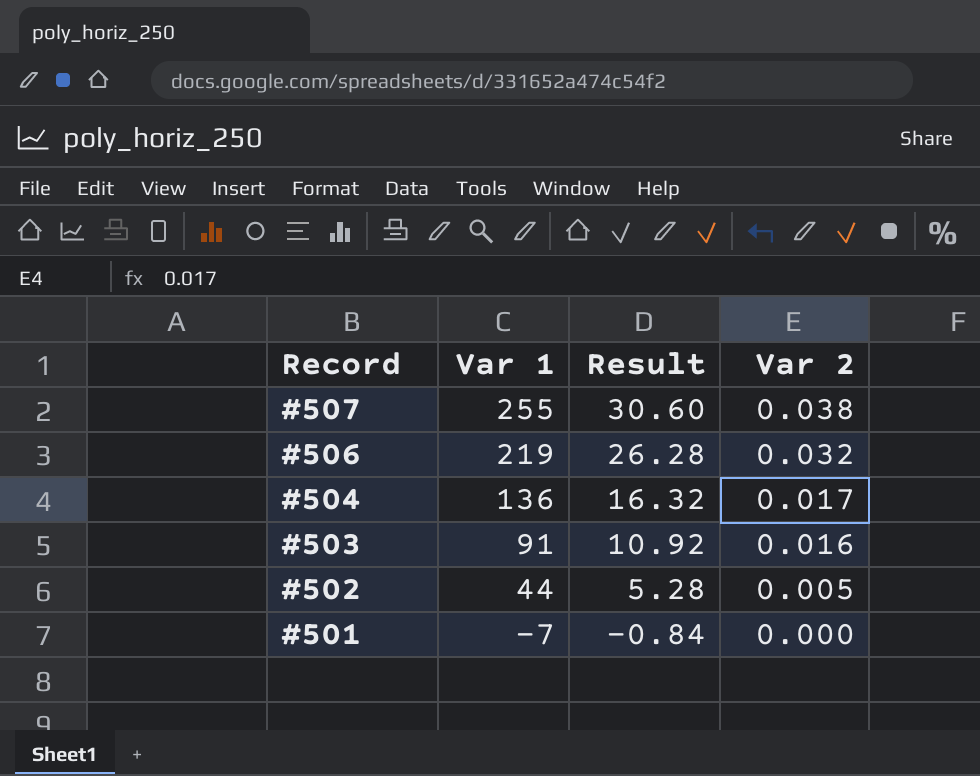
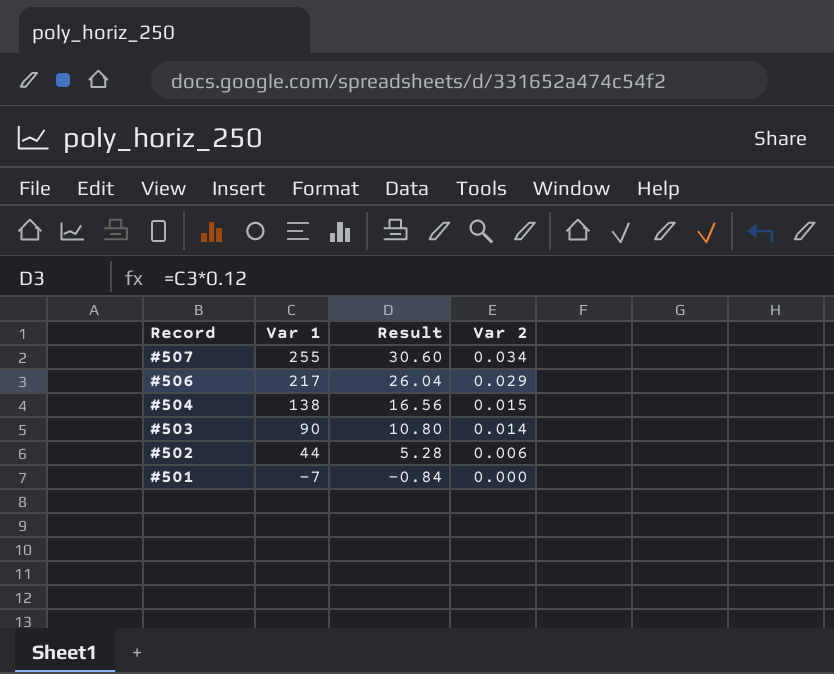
#507 | Var 2: 0.038 -> 0.034
#506 | Var 1: 219 -> 217
#506 | Result: 26.28 -> 26.04
#506 | Var 2: 0.032 -> 0.029
#504 | Var 1: 136 -> 138
#504 | Result: 16.32 -> 16.56
#504 | Var 2: 0.017 -> 0.015
#503 | Var 1: 91 -> 90
#503 | Result: 10.92 -> 10.80
#503 | Var 2: 0.016 -> 0.014
#502 | Var 2: 0.005 -> 0.006

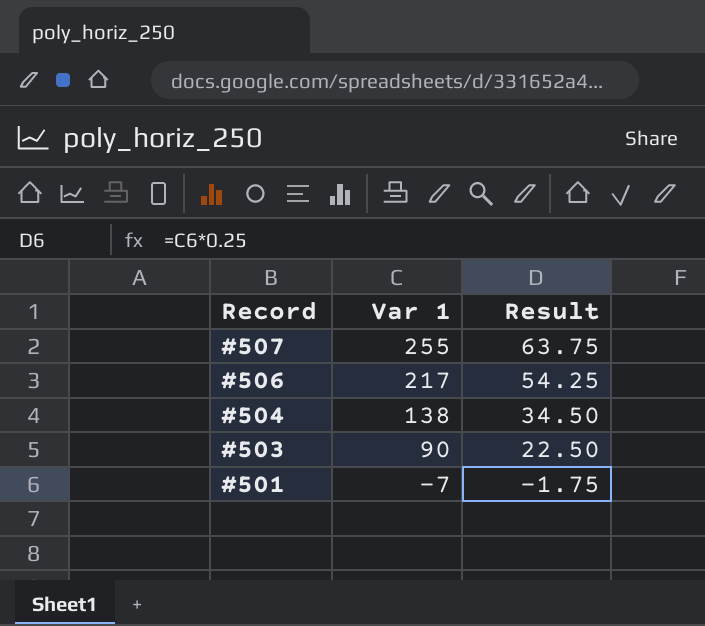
column Var 2 | position: 4 -> none
column Result | formula: [Var 1] * 0.12 -> [Var 1] * 0.25
row #502: 44 | 5.28 | 0.006 -> none

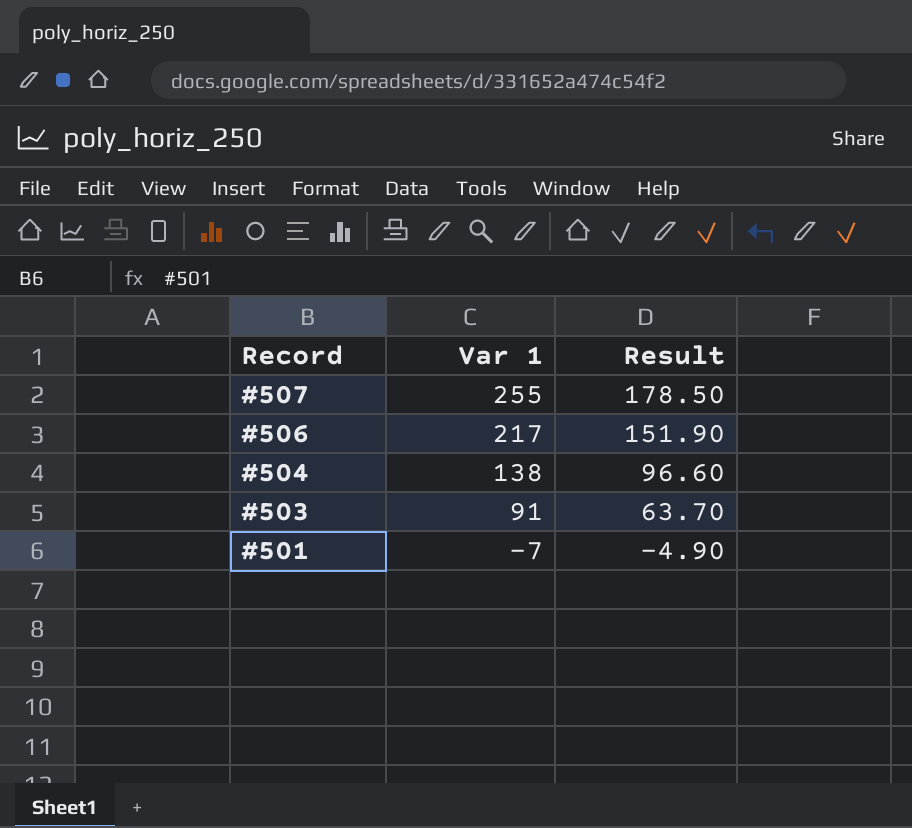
column Result | formula: [Var 1] * 0.25 -> [Var 1] * 0.7
#503 | Var 1: 90 -> 91

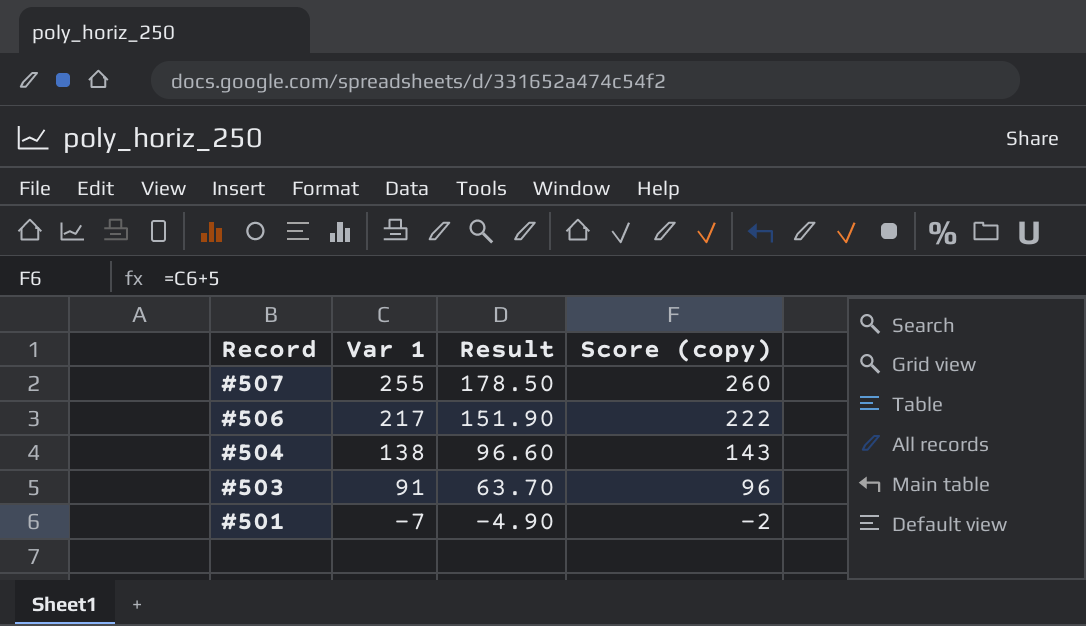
column Score (copy) | formula: none -> [Var 1] + 5

